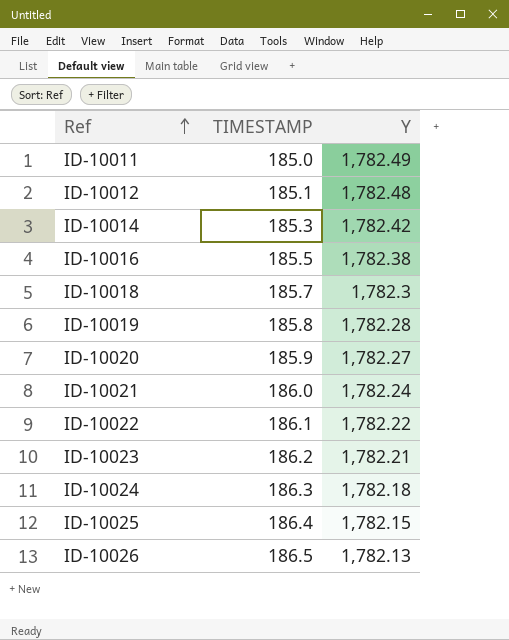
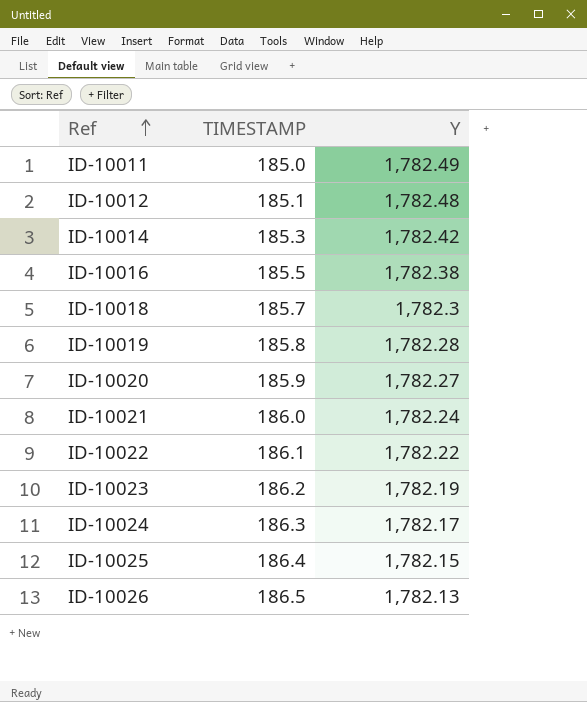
ID-10023 | Y: 1,782.21 -> 1,782.19
ID-10024 | Y: 1,782.18 -> 1,782.17

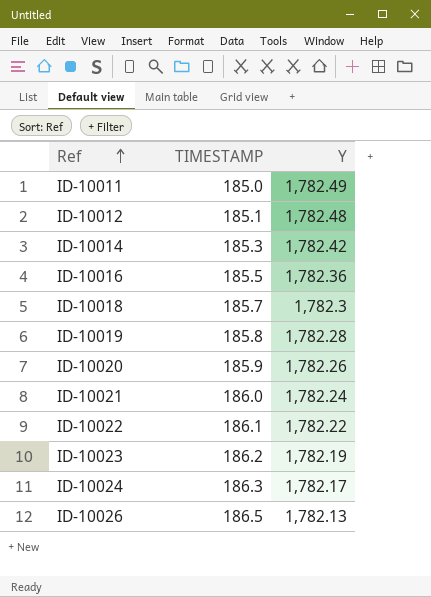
row ID-10025: 186.4 | 1,782.15 -> none
ID-10016 | Y: 1,782.38 -> 1,782.36
ID-10020 | Y: 1,782.27 -> 1,782.26

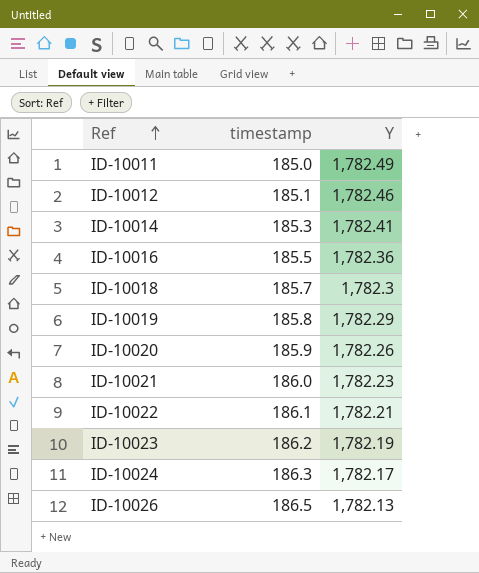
column name: TIMESTAMP -> timestamp
ID-10012 | Y: 1,782.48 -> 1,782.46
ID-10014 | Y: 1,782.42 -> 1,782.41
ID-10019 | Y: 1,782.28 -> 1,782.29
ID-10021 | Y: 1,782.24 -> 1,782.23
ID-10022 | Y: 1,782.22 -> 1,782.21

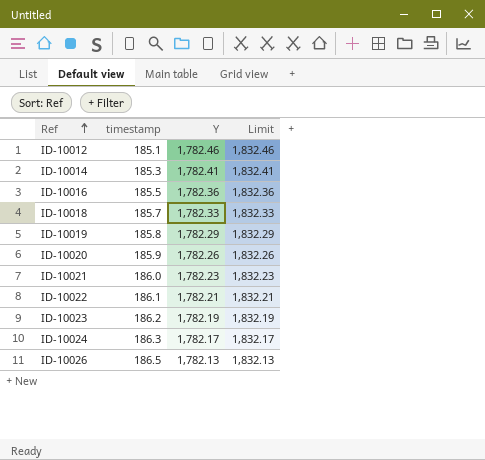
column Limit | formula: none -> [Y] + 50
row ID-10011: 185.0 | 1,782.49 -> none
ID-10018 | Y: 1,782.3 -> 1,782.33

